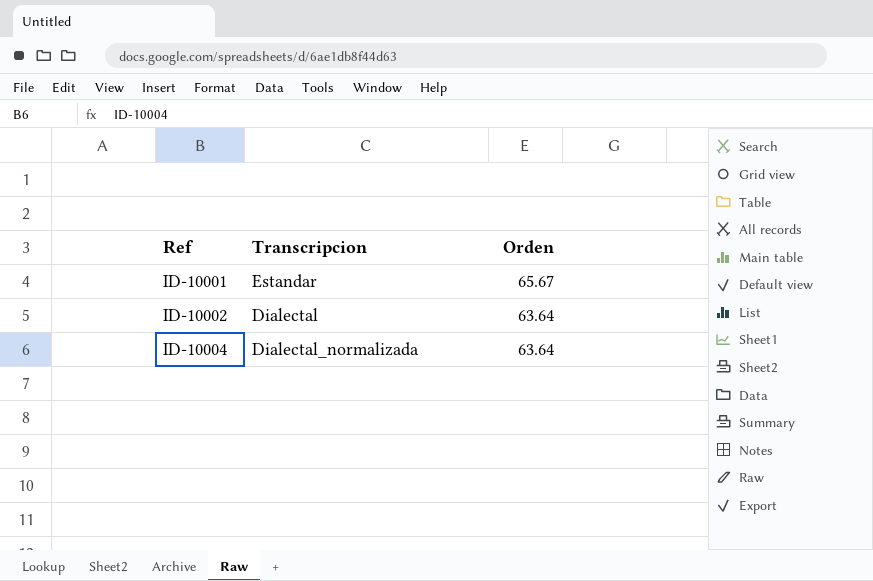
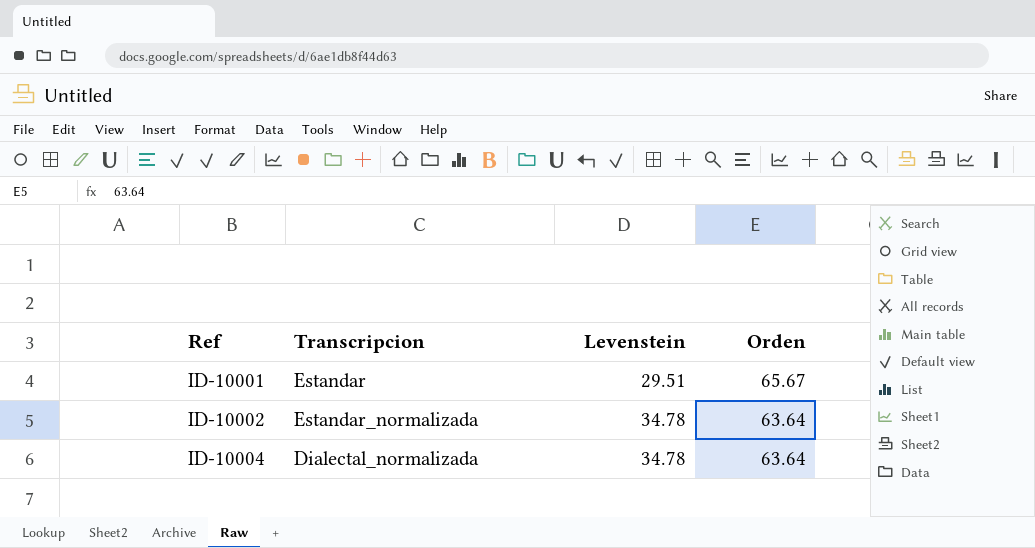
column Levenstein | position: none -> 3
ID-10002 | Transcripcion: Dialectal -> Estandar_normalizada

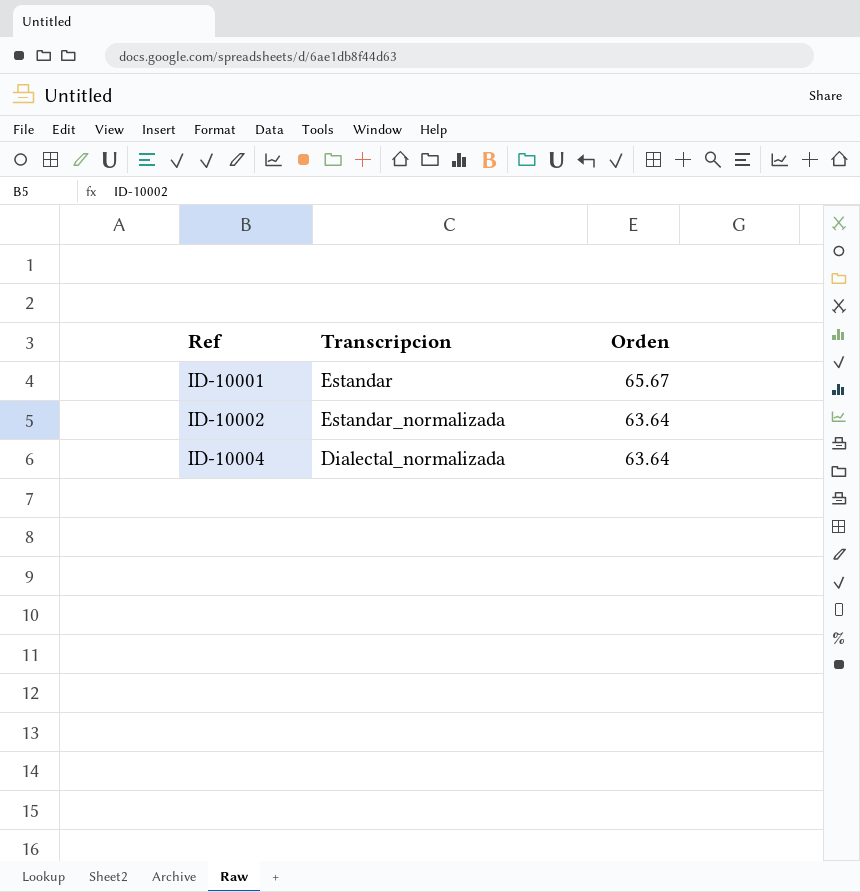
column Levenstein | position: 3 -> none

